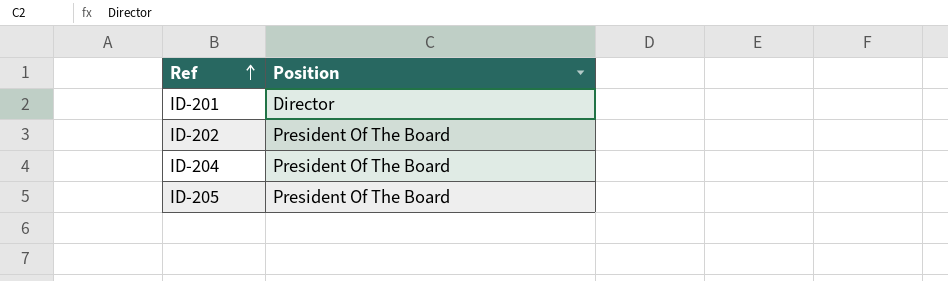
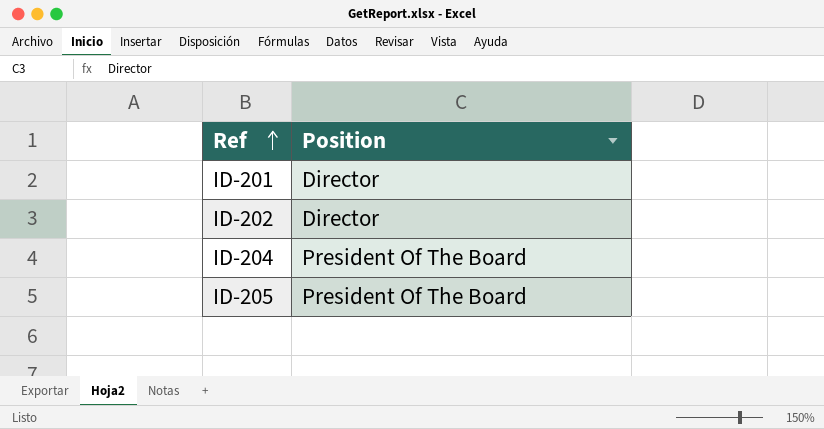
ID-202 | Position: President Of The Board -> Director

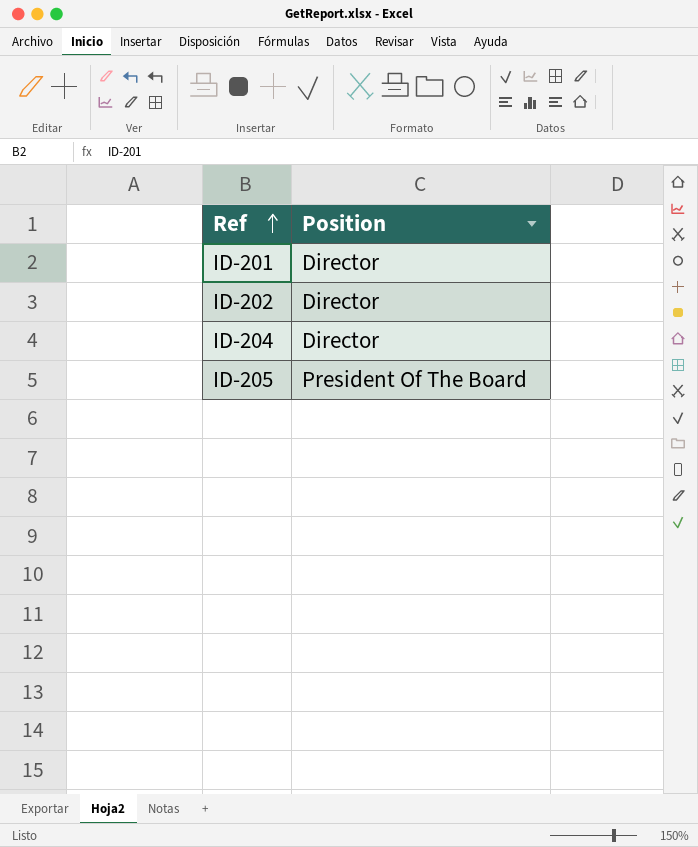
ID-204 | Position: President Of The Board -> Director

